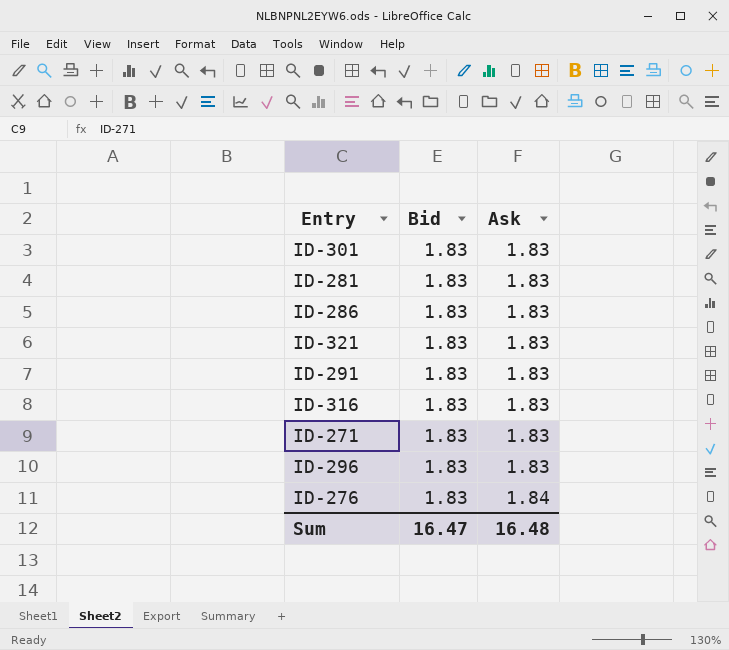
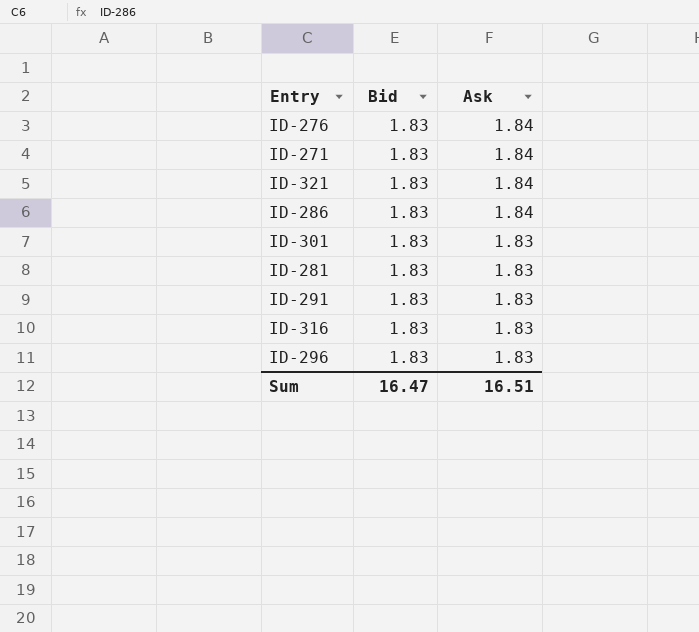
row order: Ask ascending -> Ask descending
ID-271 | Ask: 1.83 -> 1.84
ID-321 | Ask: 1.83 -> 1.84
ID-286 | Ask: 1.83 -> 1.84
Sum | Ask: 16.48 -> 16.51

